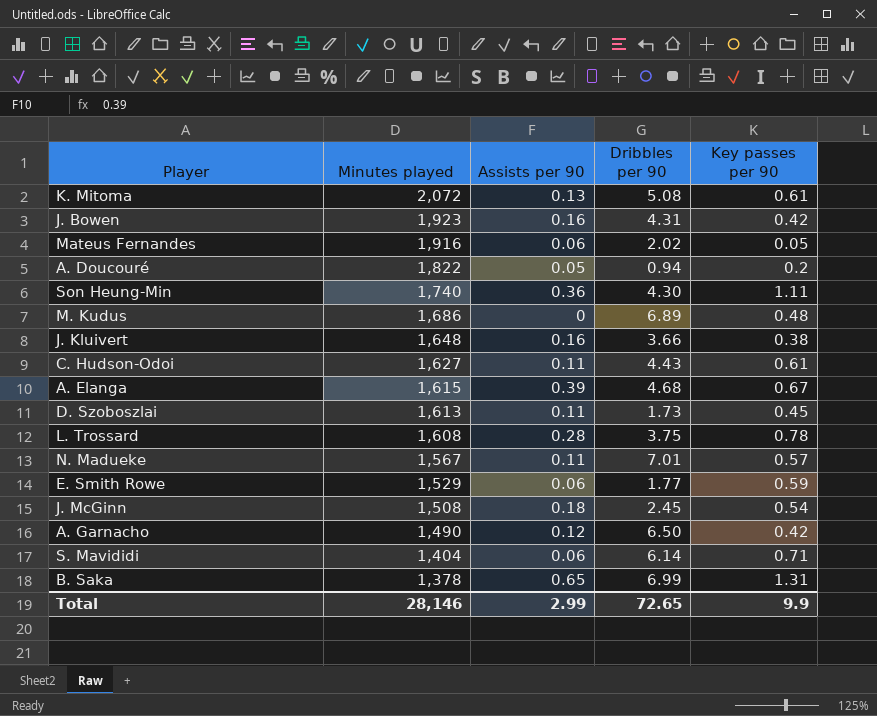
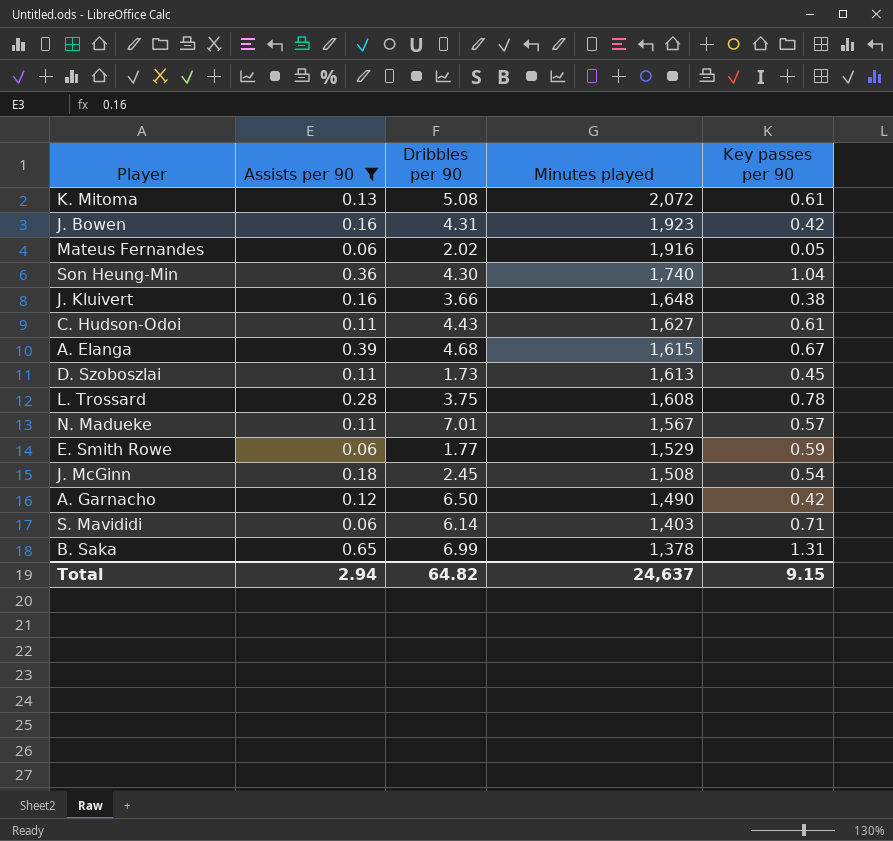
filter: none -> Assists per 90 >= 0.06
column Minutes played | position: 2 -> 4
Son Heung-Min | Key passes per 90: 1.11 -> 1.04
S. Mavididi | Minutes played: 1,404 -> 1,403
Total | Assists per 90: 2.99 -> 2.94
Total | Dribbles per 90: 72.65 -> 64.82
Total | Minutes played: 28,146 -> 24,637
Total | Key passes per 90: 9.9 -> 9.15

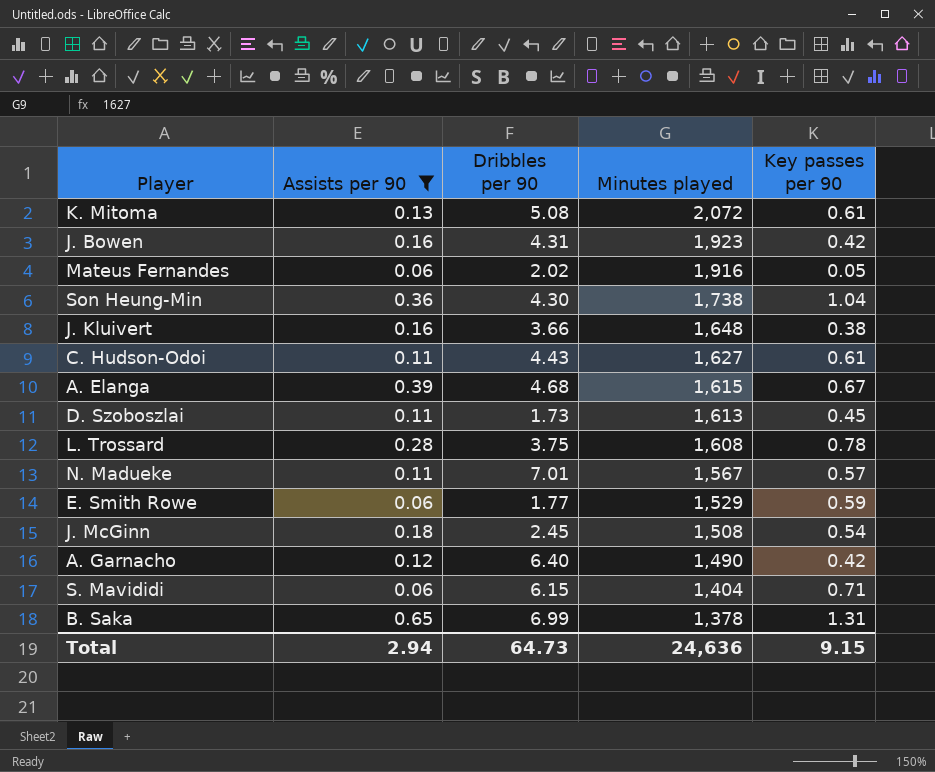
Son Heung-Min | Minutes played: 1,740 -> 1,738
A. Garnacho | Dribbles per 90: 6.50 -> 6.40
S. Mavididi | Dribbles per 90: 6.14 -> 6.15
S. Mavididi | Minutes played: 1,403 -> 1,404
Total | Dribbles per 90: 64.82 -> 64.73
Total | Minutes played: 24,637 -> 24,636

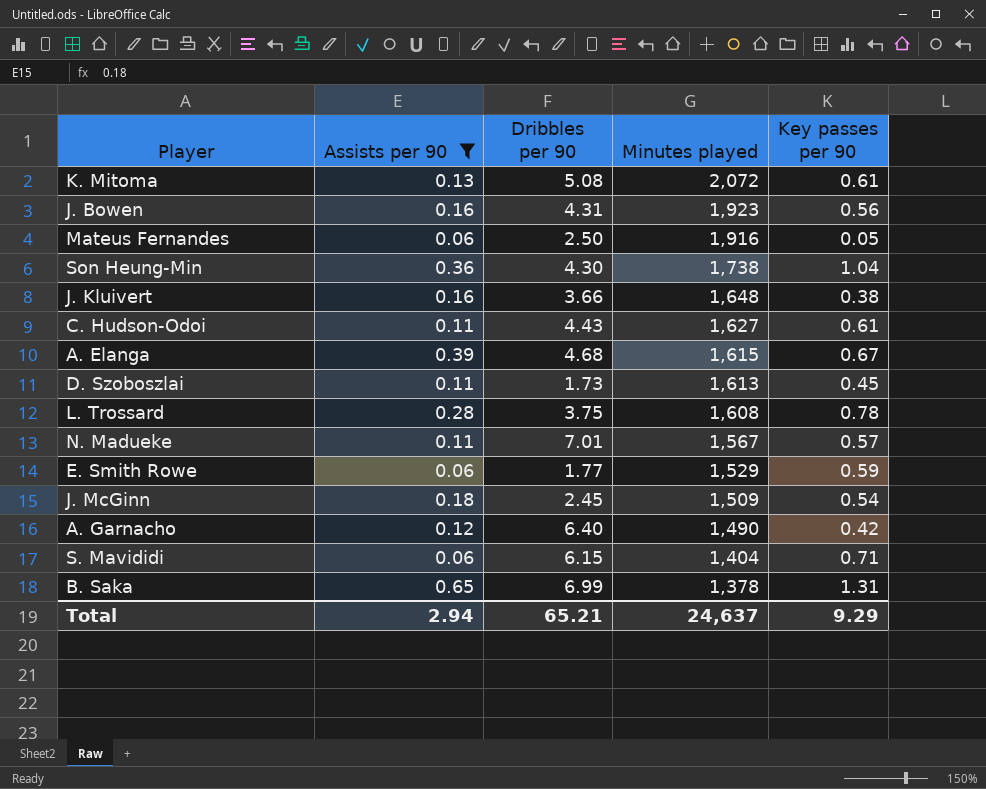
J. Bowen | Key passes per 90: 0.42 -> 0.56
Mateus Fernandes | Dribbles per 90: 2.02 -> 2.50
J. McGinn | Minutes played: 1,508 -> 1,509
Total | Dribbles per 90: 64.73 -> 65.21
Total | Minutes played: 24,636 -> 24,637
Total | Key passes per 90: 9.15 -> 9.29

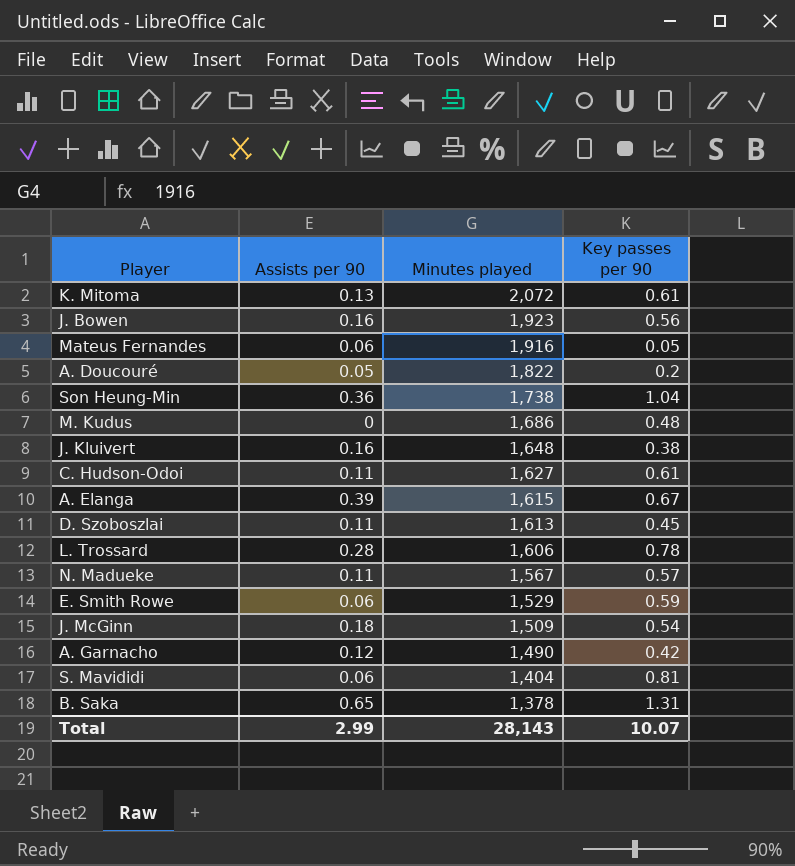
filter: Assists per 90 >= 0.06 -> none
column Dribbles per 90 | position: 3 -> none
L. Trossard | Minutes played: 1,608 -> 1,606
S. Mavididi | Key passes per 90: 0.71 -> 0.81
Total | Assists per 90: 2.94 -> 2.99
Total | Minutes played: 24,637 -> 28,143
Total | Key passes per 90: 9.29 -> 10.07

